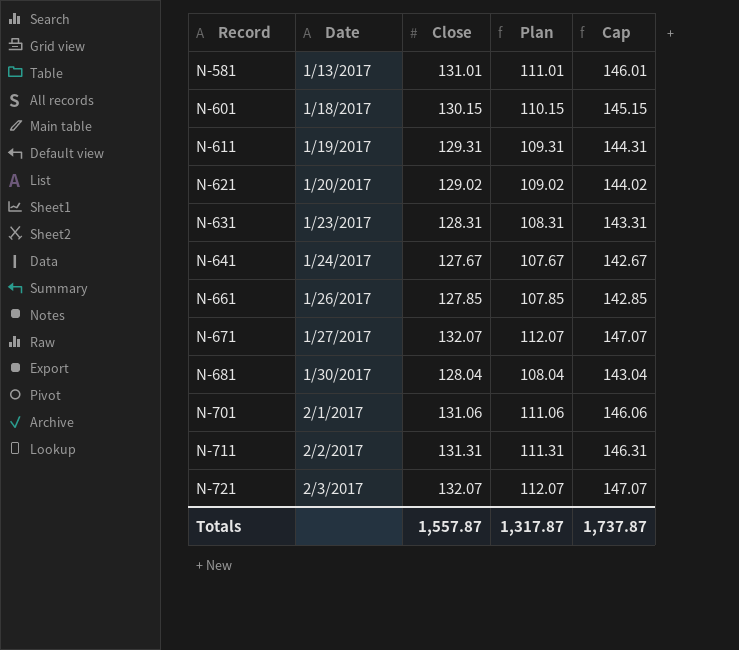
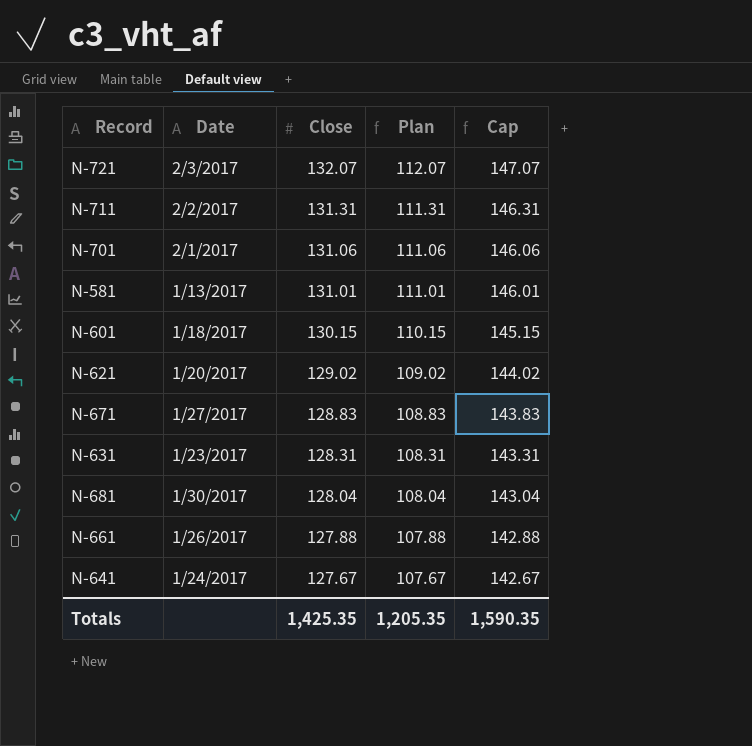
row order: Record ascending -> Close descending
row N-611: 1/19/2017 | 129.31 | 109.31 | 144.31 -> none
N-671 | Close: 132.07 -> 128.83
N-671 | Plan: 112.07 -> 108.83
N-671 | Cap: 147.07 -> 143.83
N-661 | Close: 127.85 -> 127.88
N-661 | Plan: 107.85 -> 107.88
N-661 | Cap: 142.85 -> 142.88
Totals | Close: 1,557.87 -> 1,425.35
Totals | Plan: 1,317.87 -> 1,205.35
Totals | Cap: 1,737.87 -> 1,590.35

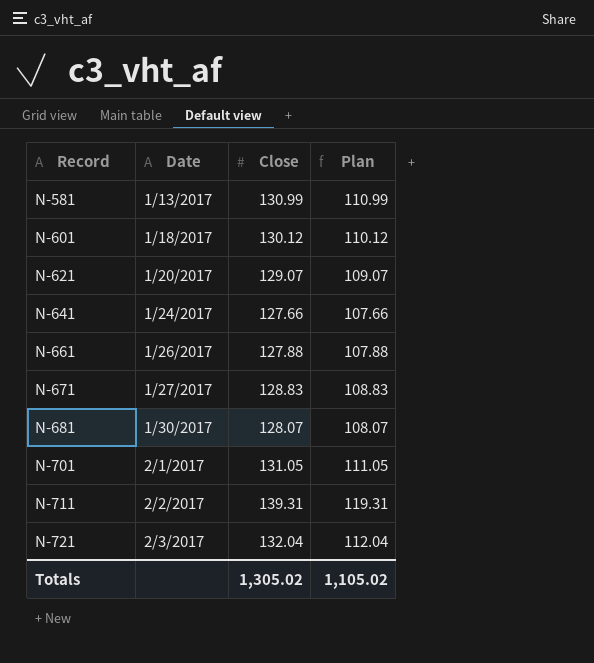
row order: Close descending -> Record ascending
column Cap | formula: [Close] + 15 -> none
row N-631: 1/23/2017 | 128.31 | 108.31 | 143.31 -> none
N-581 | Close: 131.01 -> 130.99
N-581 | Plan: 111.01 -> 110.99
N-601 | Close: 130.15 -> 130.12
N-601 | Plan: 110.15 -> 110.12
N-621 | Close: 129.02 -> 129.07
N-621 | Plan: 109.02 -> 109.07
N-641 | Close: 127.67 -> 127.66
N-641 | Plan: 107.67 -> 107.66
N-681 | Close: 128.04 -> 128.07
N-681 | Plan: 108.04 -> 108.07
N-701 | Close: 131.06 -> 131.05
N-701 | Plan: 111.06 -> 111.05
N-711 | Close: 131.31 -> 139.31
N-711 | Plan: 111.31 -> 119.31
N-721 | Close: 132.07 -> 132.04
N-721 | Plan: 112.07 -> 112.04
Totals | Close: 1,425.35 -> 1,305.02
Totals | Plan: 1,205.35 -> 1,105.02

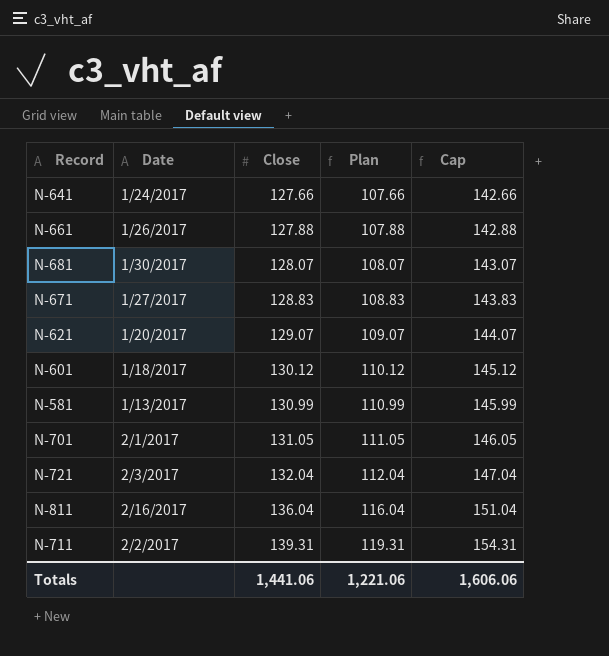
row order: Record ascending -> Close ascending
column Cap | formula: none -> [Close] + 15
row N-811: none -> 2/16/2017 | 136.04 | 116.04 | 151.04
Totals | Close: 1,305.02 -> 1,441.06
Totals | Plan: 1,105.02 -> 1,221.06

